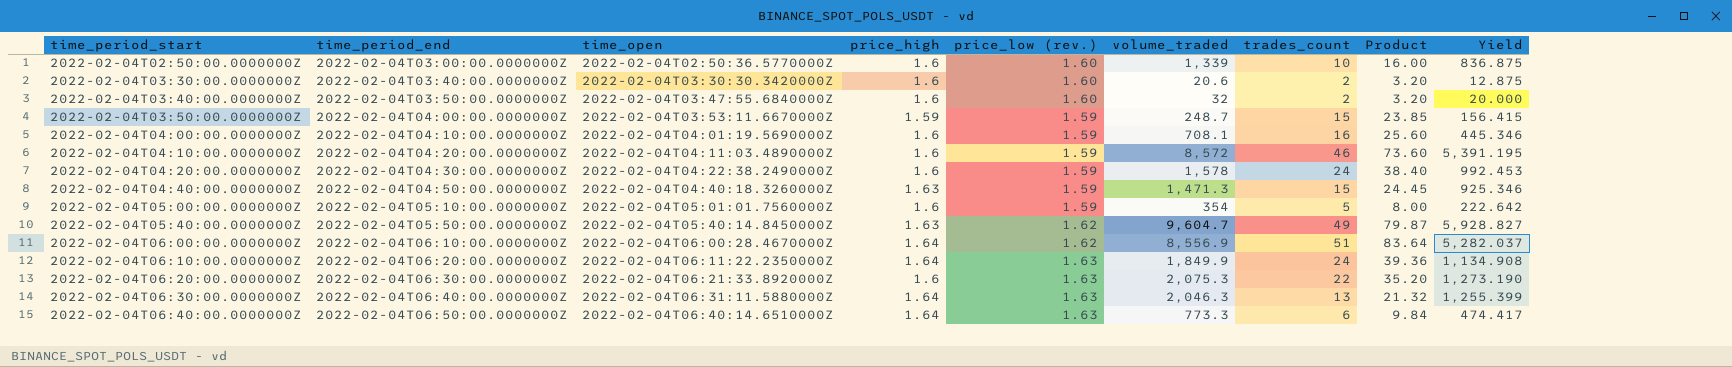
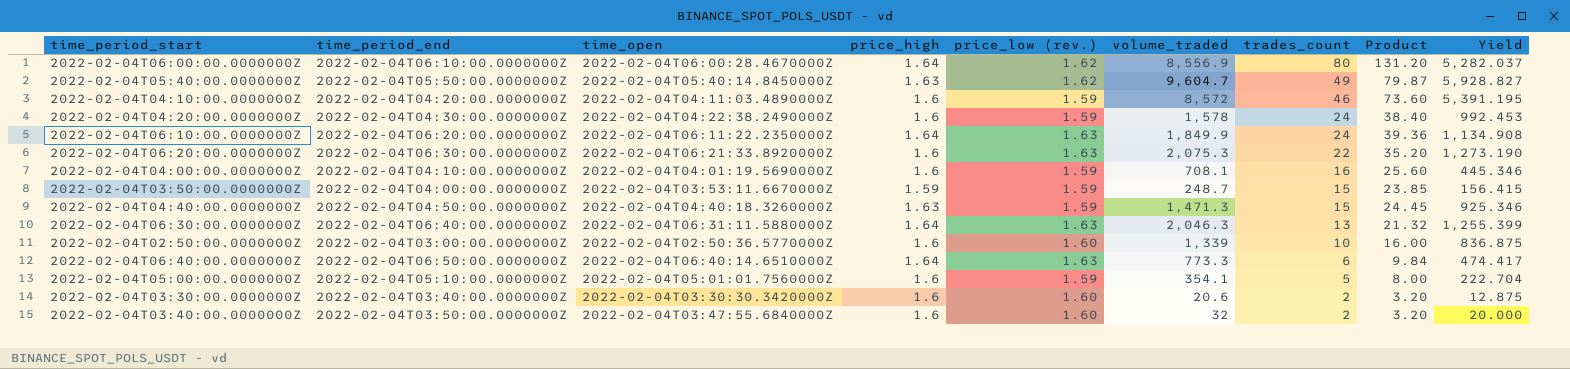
row order: time_period_start ascending -> trades_count descending
2022-02-04T06:00:00.0000000Z | trades_count: 51 -> 80
2022-02-04T06:00:00.0000000Z | Product: 83.64 -> 131.20
2022-02-04T05:00:00.0000000Z | volume_traded: 354 -> 354.1
2022-02-04T05:00:00.0000000Z | Yield: 222.642 -> 222.704

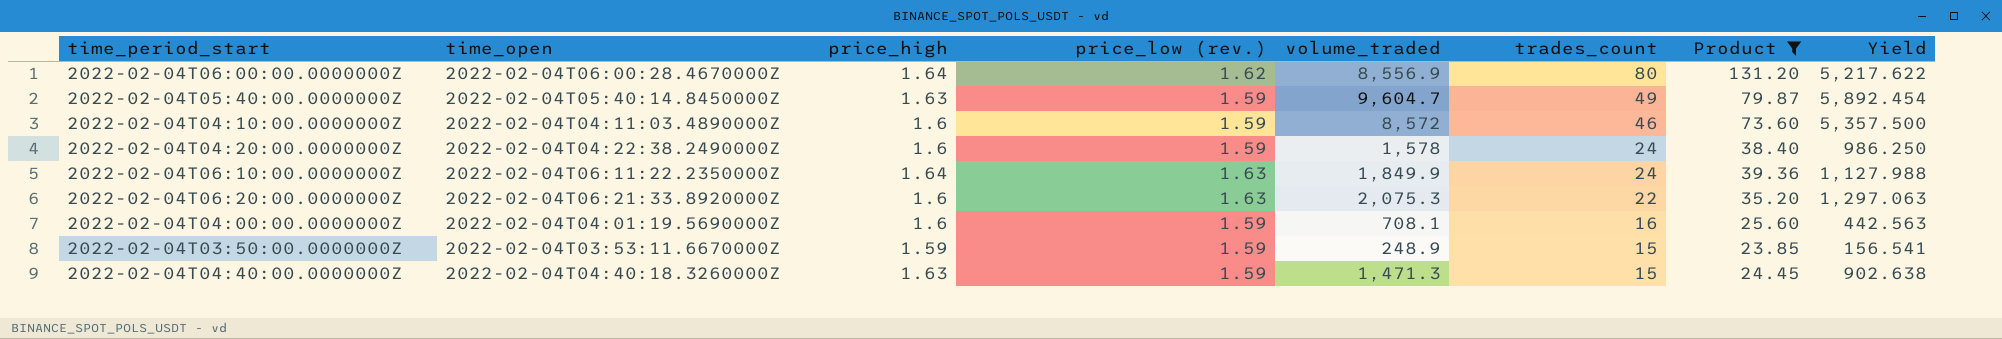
filter: none -> Product >= 23.85
column time_period_end | position: 2 -> none
column Yield | formula: [volume_traded] / [price_low (rev.)] -> [volume_traded] / [price_high]
2022-02-04T05:40:00.0000000Z | price_low (rev.): 1.62 -> 1.59
2022-02-04T03:50:00.0000000Z | volume_traded: 248.7 -> 248.9

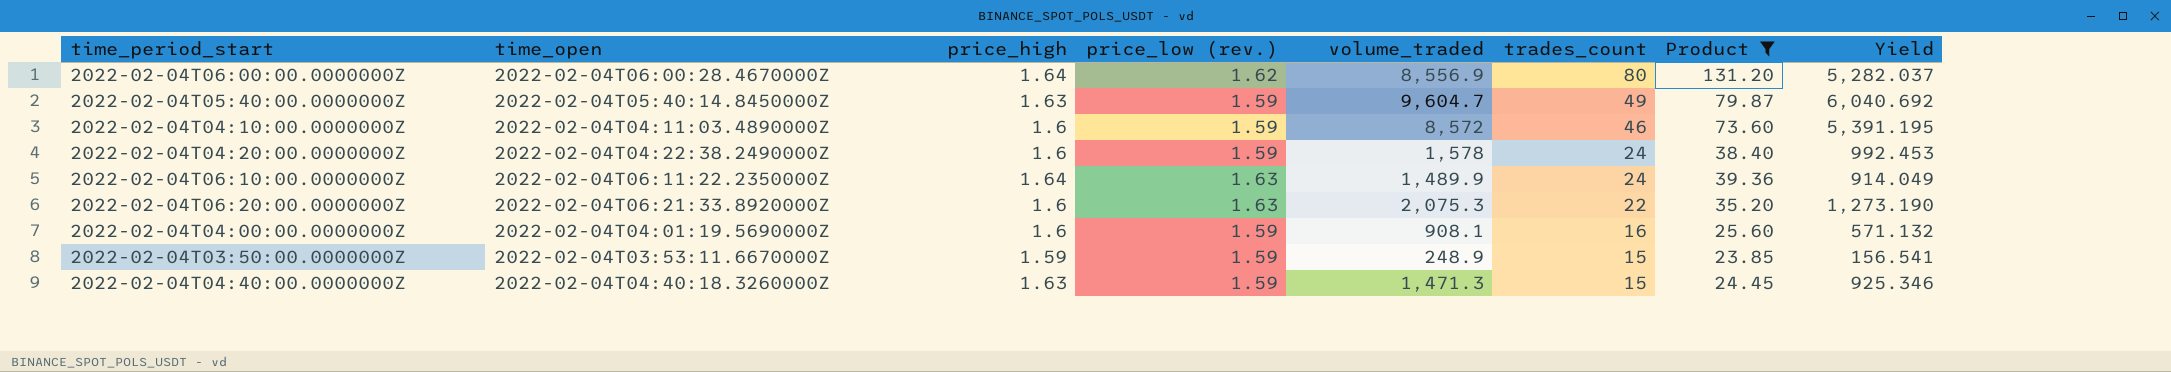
column Yield | formula: [volume_traded] / [price_high] -> [volume_traded] / [price_low (rev.)]
2022-02-04T06:10:00.0000000Z | volume_traded: 1,849.9 -> 1,489.9
2022-02-04T04:00:00.0000000Z | volume_traded: 708.1 -> 908.1

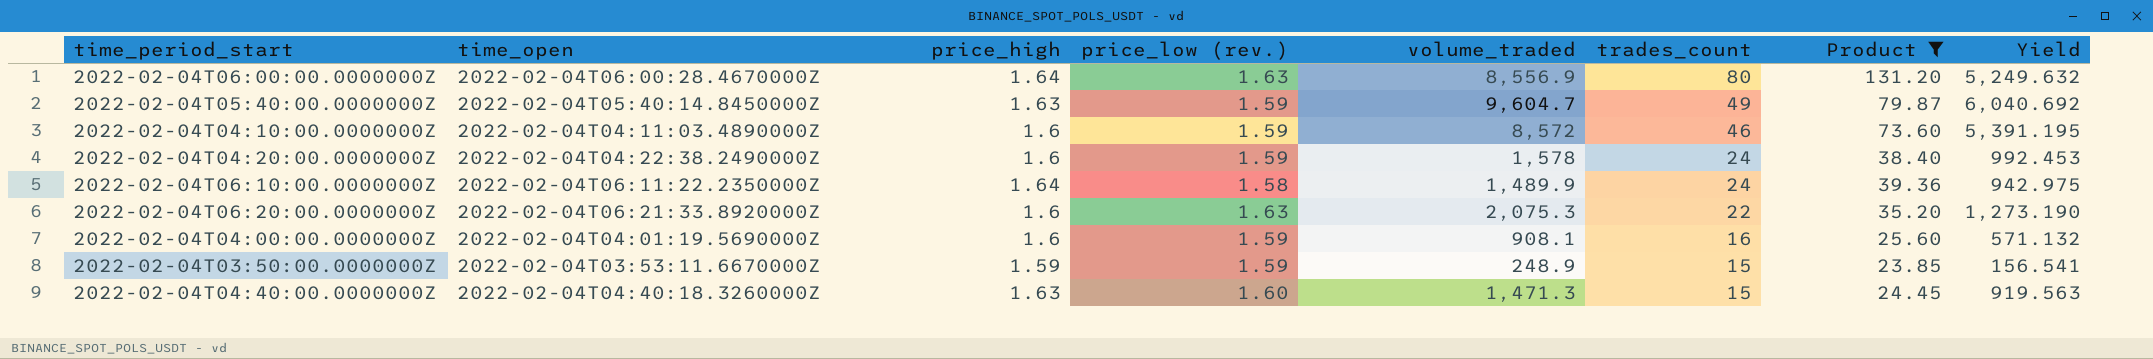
2022-02-04T06:00:00.0000000Z | price_low (rev.): 1.62 -> 1.63
2022-02-04T06:00:00.0000000Z | Yield: 5,282.037 -> 5,249.632
2022-02-04T06:10:00.0000000Z | price_low (rev.): 1.63 -> 1.58
2022-02-04T06:10:00.0000000Z | Yield: 914.049 -> 942.975
2022-02-04T04:40:00.0000000Z | price_low (rev.): 1.59 -> 1.60
2022-02-04T04:40:00.0000000Z | Yield: 925.346 -> 919.563

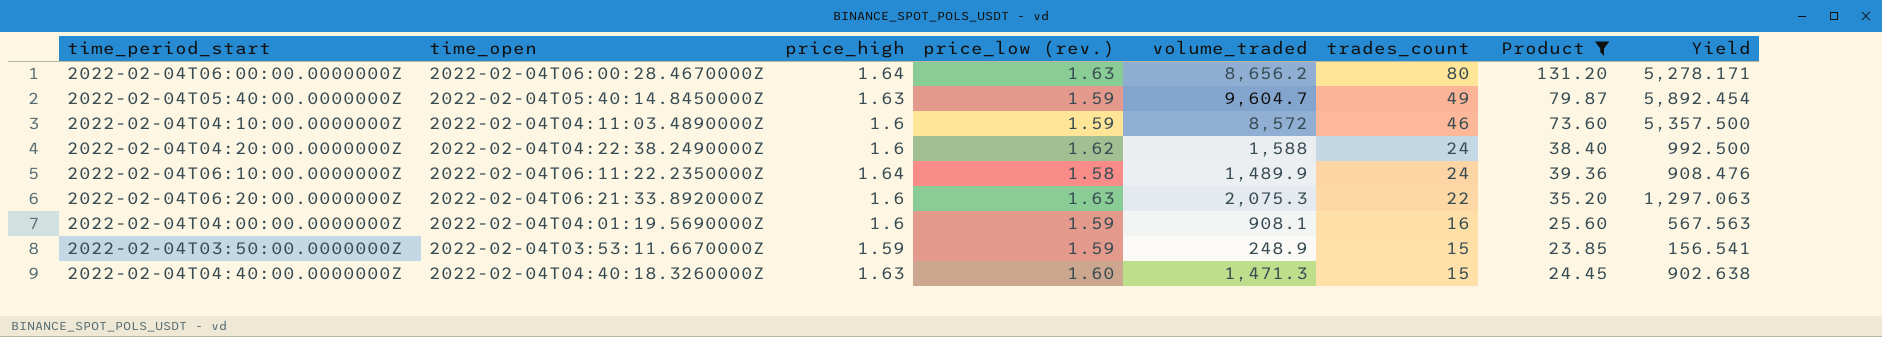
column Yield | formula: [volume_traded] / [price_low (rev.)] -> [volume_traded] / [price_high]
2022-02-04T06:00:00.0000000Z | volume_traded: 8,556.9 -> 8,656.2
2022-02-04T04:20:00.0000000Z | price_low (rev.): 1.59 -> 1.62
2022-02-04T04:20:00.0000000Z | volume_traded: 1,578 -> 1,588

